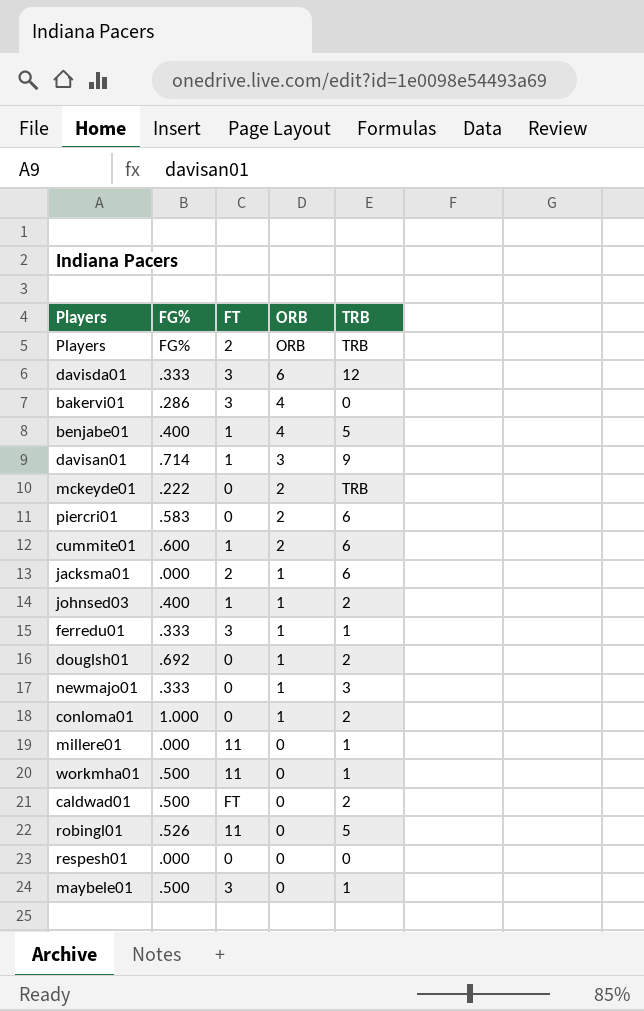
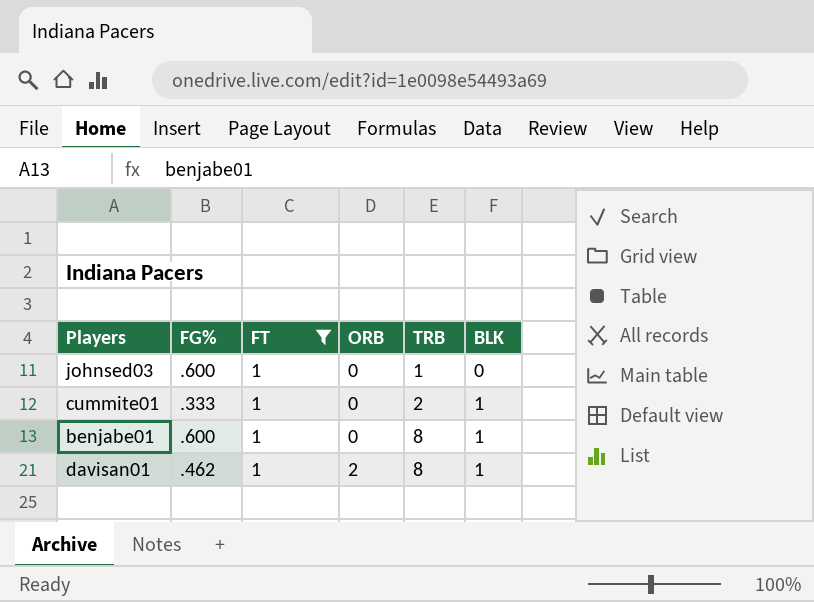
filter: none -> FT = 1
row order: ORB descending -> ORB ascending
column BLK | position: none -> 6
johnsed03 | FG%: .400 -> .600
johnsed03 | ORB: 1 -> 0
johnsed03 | TRB: 2 -> 1
cummite01 | FG%: .600 -> .333
cummite01 | ORB: 2 -> 0
cummite01 | TRB: 6 -> 2
benjabe01 | FG%: .400 -> .600
benjabe01 | ORB: 4 -> 0
benjabe01 | TRB: 5 -> 8
davisan01 | FG%: .714 -> .462
davisan01 | ORB: 3 -> 2
davisan01 | TRB: 9 -> 8

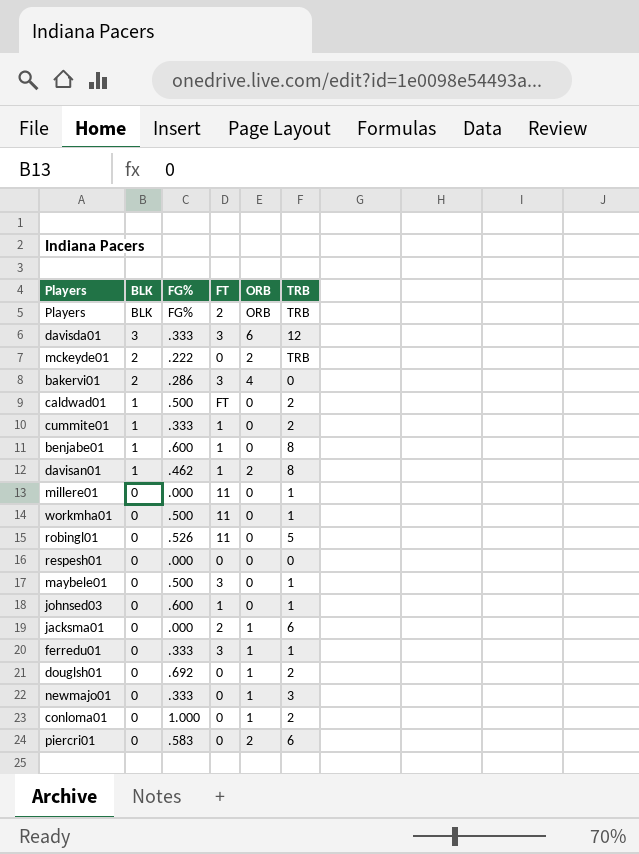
filter: FT = 1 -> none
row order: ORB ascending -> BLK descending
column BLK | position: 6 -> 2

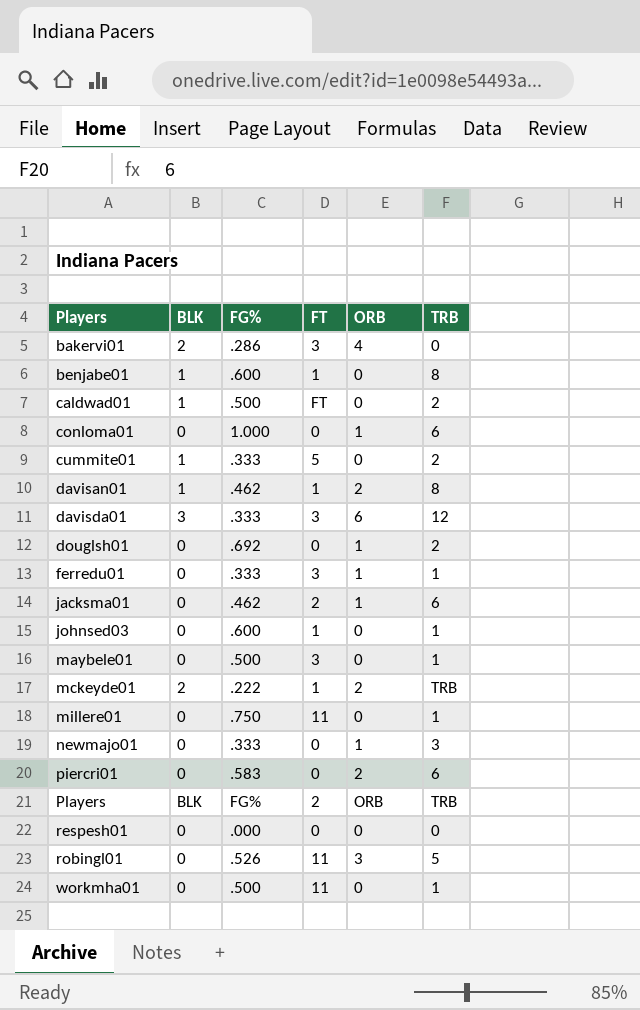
row order: BLK descending -> Players ascending
conloma01 | TRB: 2 -> 6
cummite01 | FT: 1 -> 5
jacksma01 | FG%: .000 -> .462
mckeyde01 | FT: 0 -> 1
millere01 | FG%: .000 -> .750
robingl01 | ORB: 0 -> 3

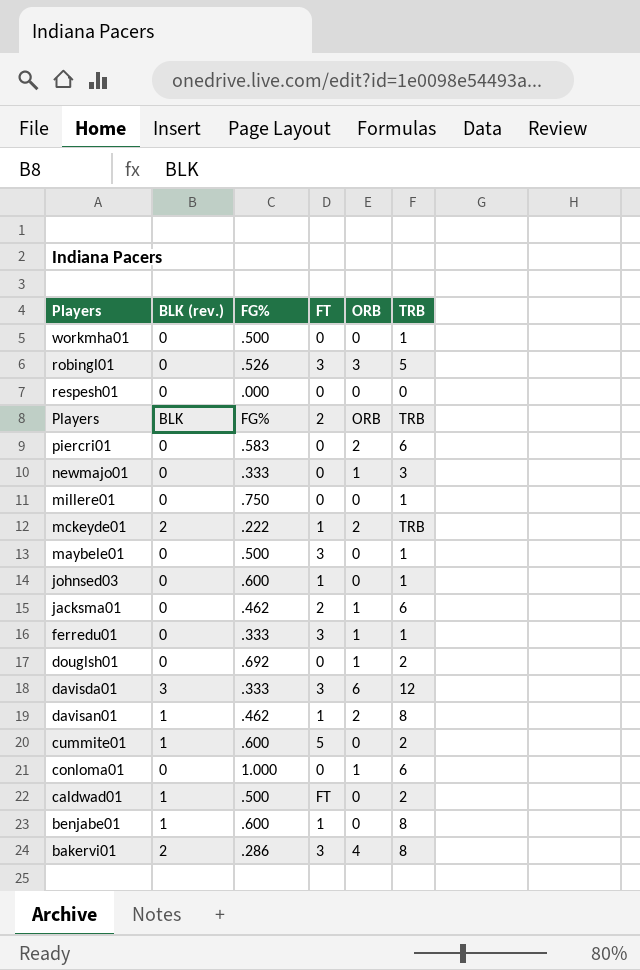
row order: Players ascending -> Players descending
column name: BLK -> BLK (rev.)
workmha01 | FT: 11 -> 0
robingl01 | FT: 11 -> 3
millere01 | FT: 11 -> 0
cummite01 | FG%: .333 -> .600
bakervi01 | TRB: 0 -> 8

